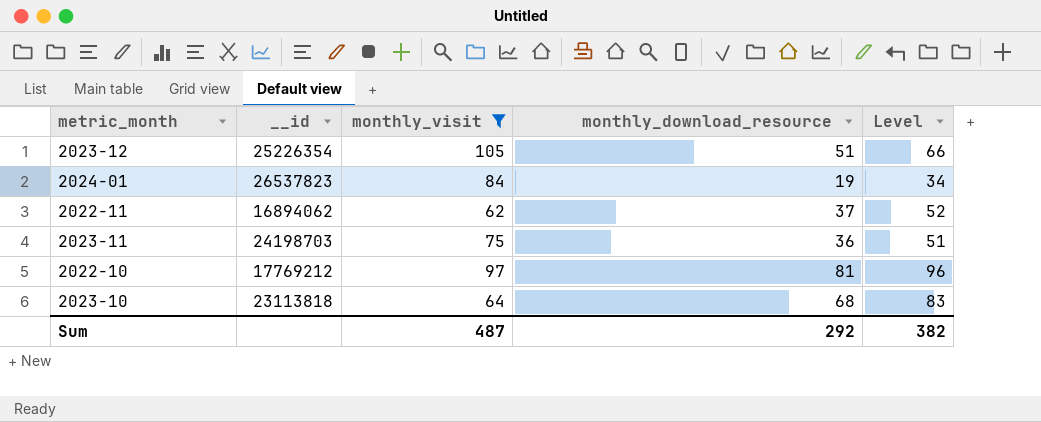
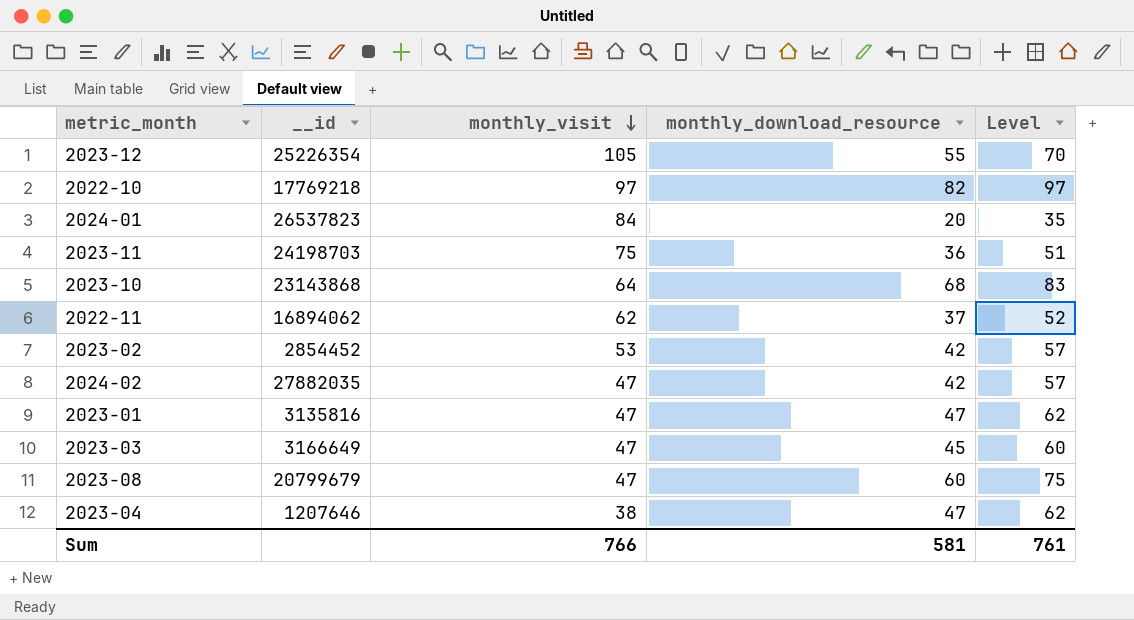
filter: monthly_visit >= 62 -> none
row order: none -> monthly_visit descending
2023-12 | monthly_download_resource: 51 -> 55
2023-12 | Level: 66 -> 70
2022-10 | __id: 17769212 -> 17769218
2022-10 | monthly_download_resource: 81 -> 82
2022-10 | Level: 96 -> 97
2024-01 | monthly_download_resource: 19 -> 20
2024-01 | Level: 34 -> 35
2023-10 | __id: 23113818 -> 23143868
Sum | monthly_visit: 487 -> 766
Sum | monthly_download_resource: 292 -> 581
Sum | Level: 382 -> 761

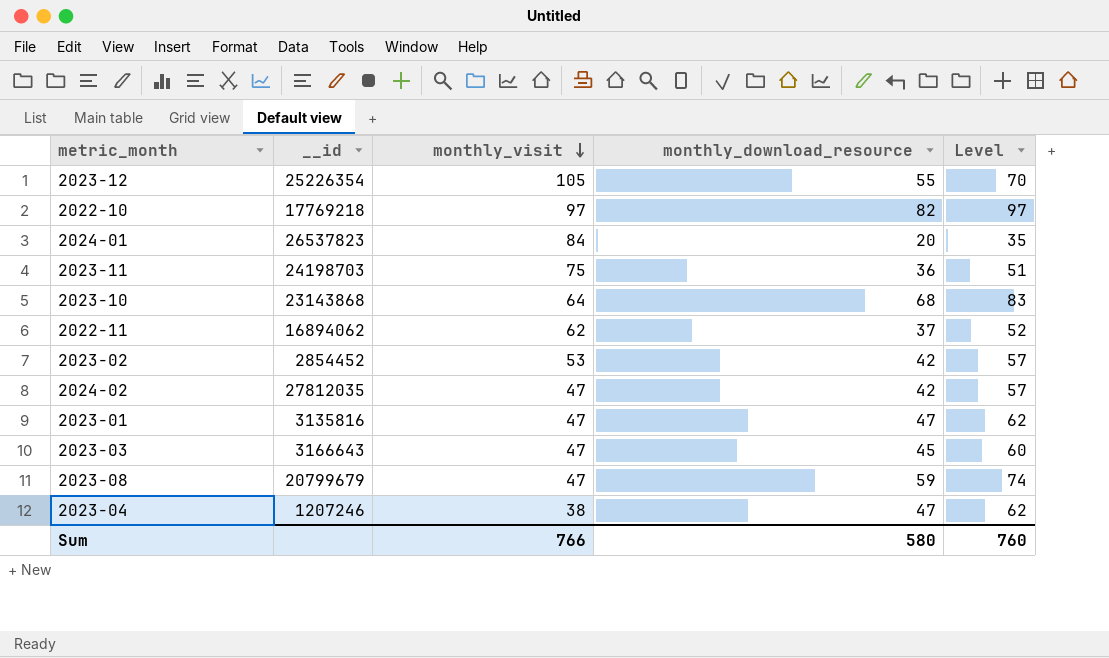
2024-02 | __id: 27882035 -> 27812035
2023-03 | __id: 3166649 -> 3166643
2023-08 | monthly_download_resource: 60 -> 59
2023-08 | Level: 75 -> 74
2023-04 | __id: 1207646 -> 1207246
Sum | monthly_download_resource: 581 -> 580
Sum | Level: 761 -> 760

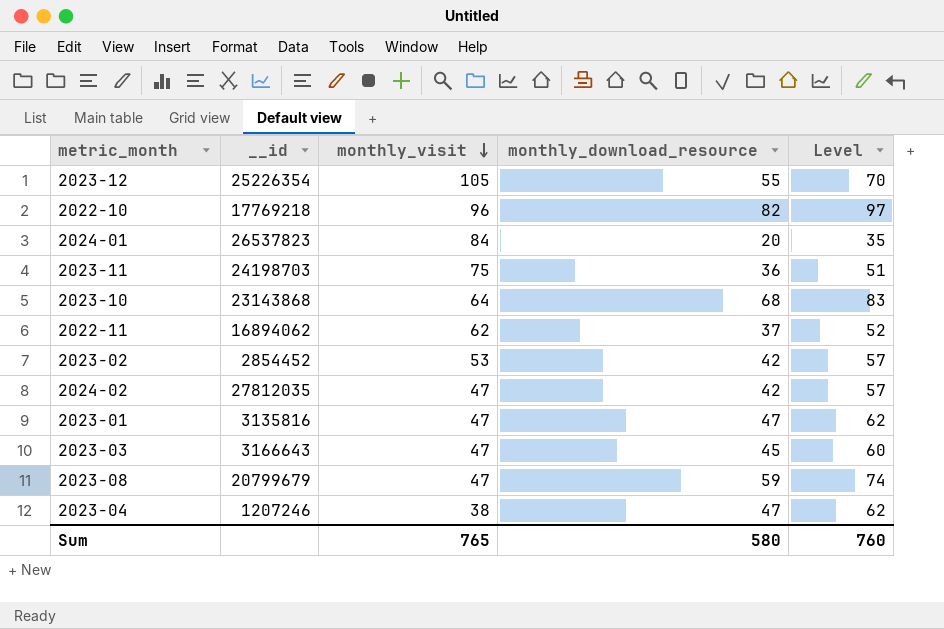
2022-10 | monthly_visit: 97 -> 96
Sum | monthly_visit: 766 -> 765

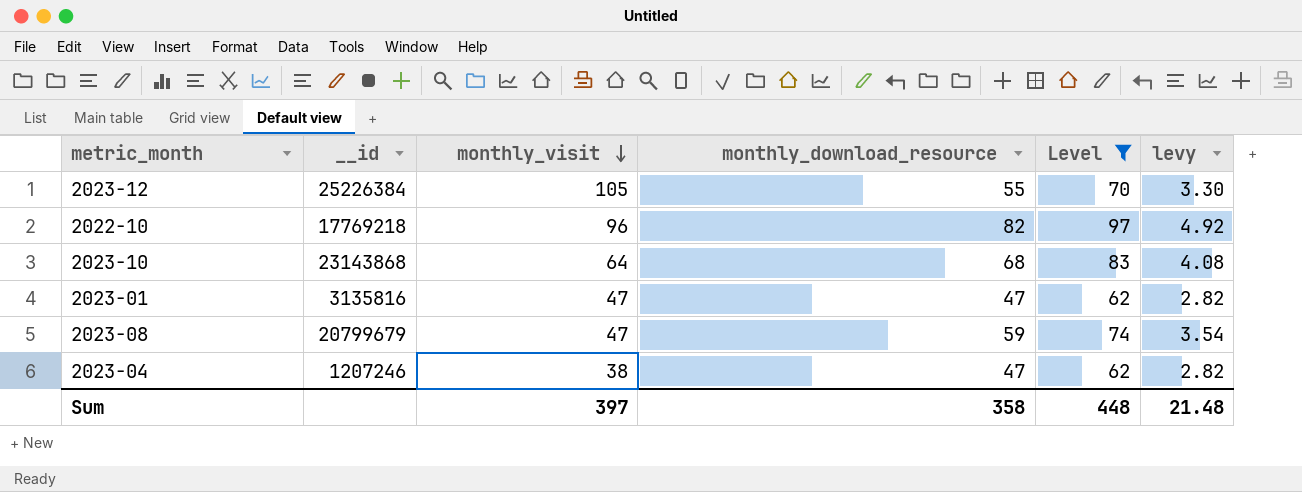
filter: none -> Level >= 62
column levy | formula: none -> [monthly_download_resource] * 0.06
2023-12 | __id: 25226354 -> 25226384
Sum | monthly_visit: 765 -> 397
Sum | monthly_download_resource: 580 -> 358
Sum | Level: 760 -> 448

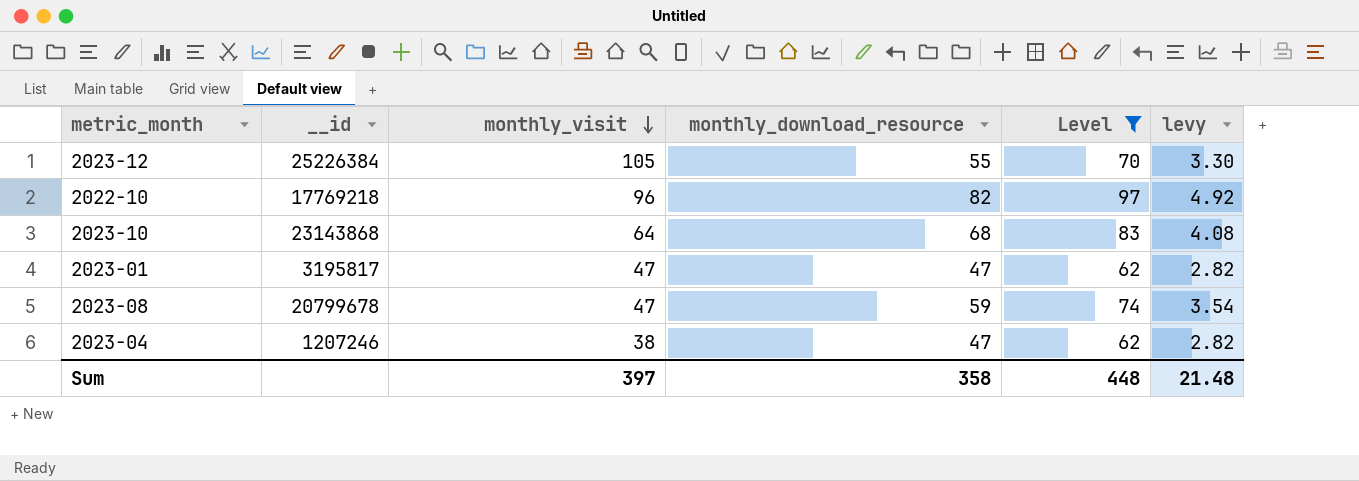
2023-01 | __id: 3135816 -> 3195817
2023-08 | __id: 20799679 -> 20799678

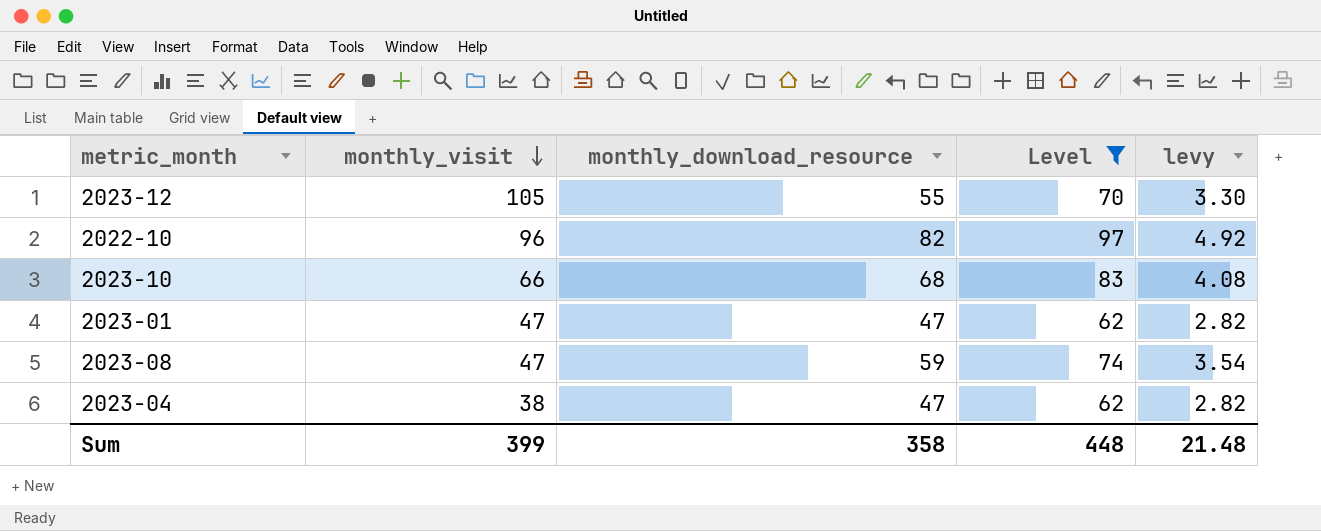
column __id | position: 2 -> none
2023-10 | monthly_visit: 64 -> 66
Sum | monthly_visit: 397 -> 399

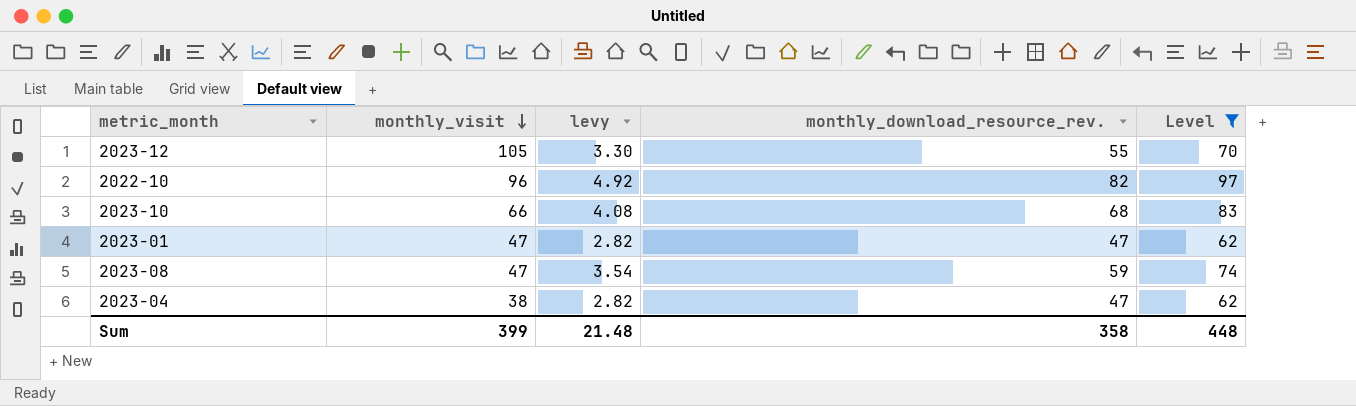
column levy | position: 5 -> 3
column name: monthly_download_resource -> monthly_download_resource_rev.

